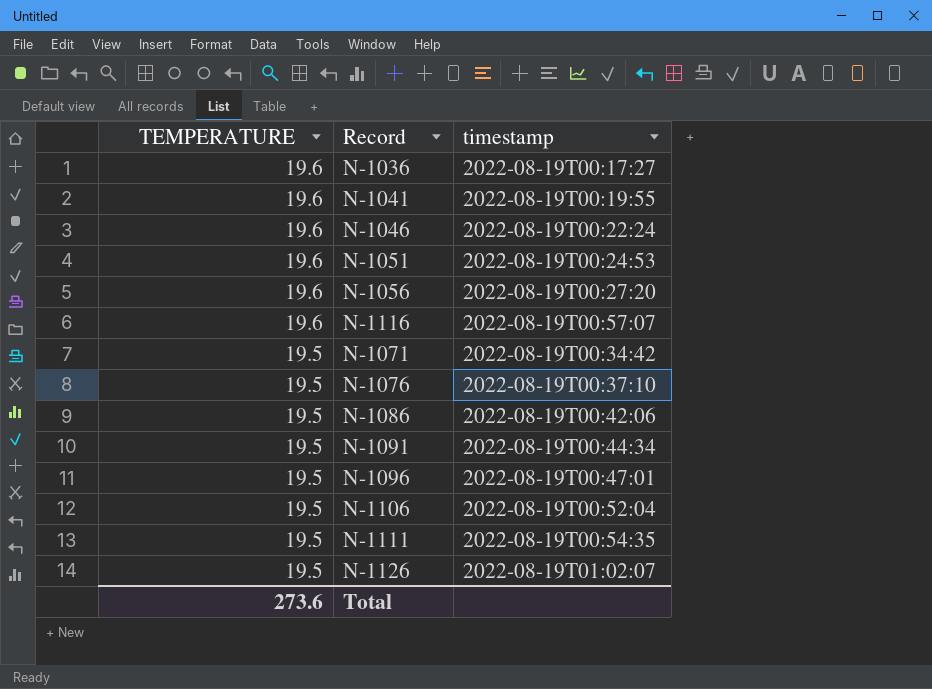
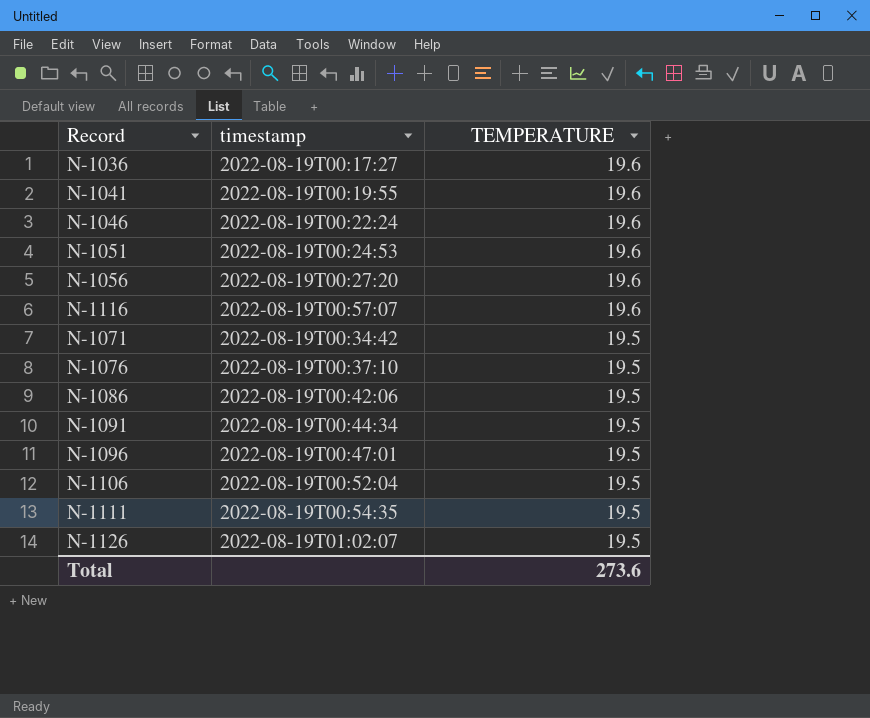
column TEMPERATURE | position: 1 -> 3

